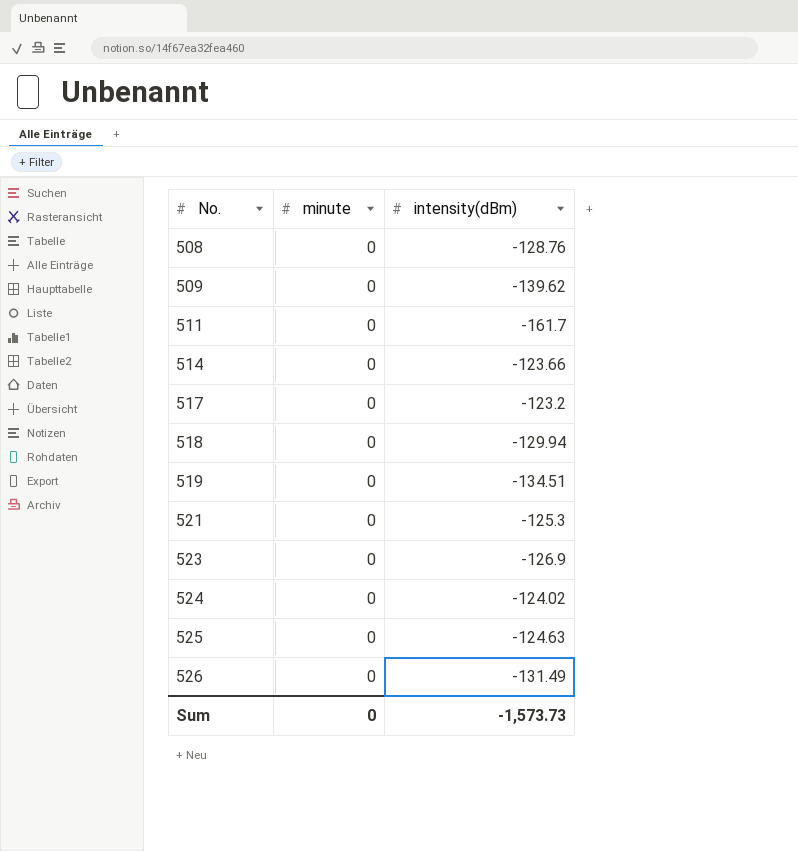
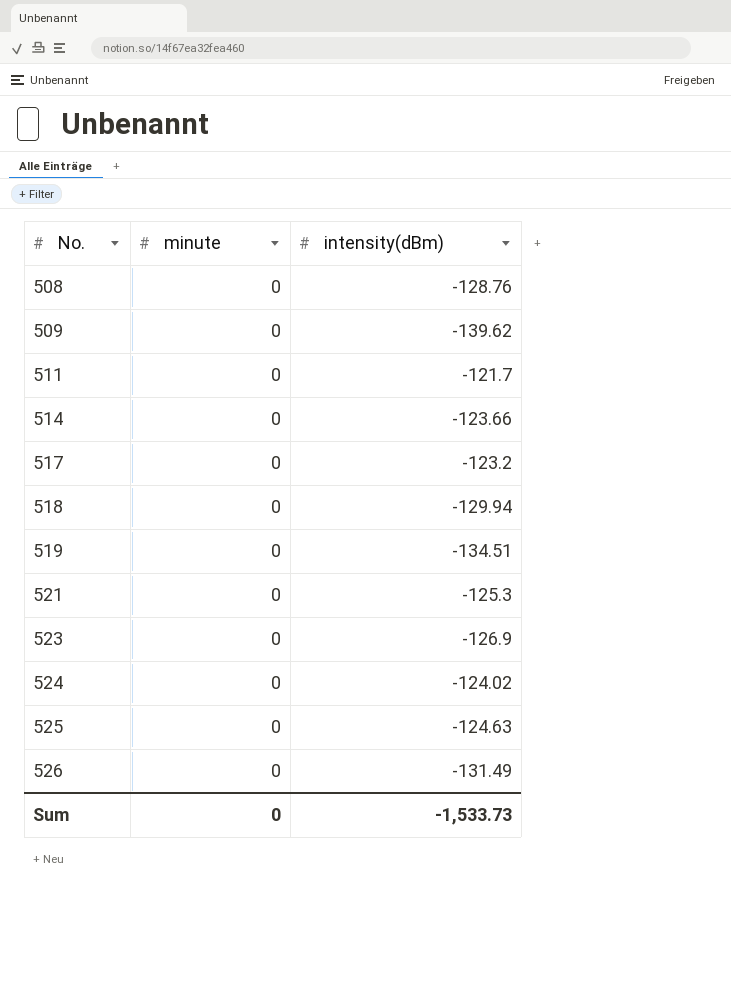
511 | intensity(dBm): -161.7 -> -121.7
Sum | intensity(dBm): -1,573.73 -> -1,533.73

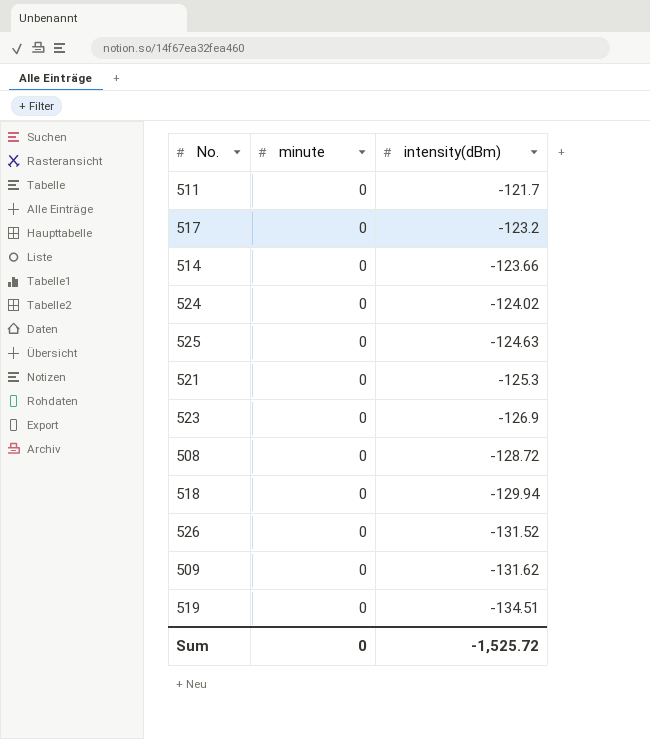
row order: No. ascending -> intensity(dBm) descending
508 | intensity(dBm): -128.76 -> -128.72
526 | intensity(dBm): -131.49 -> -131.52
509 | intensity(dBm): -139.62 -> -131.62
Sum | intensity(dBm): -1,533.73 -> -1,525.72

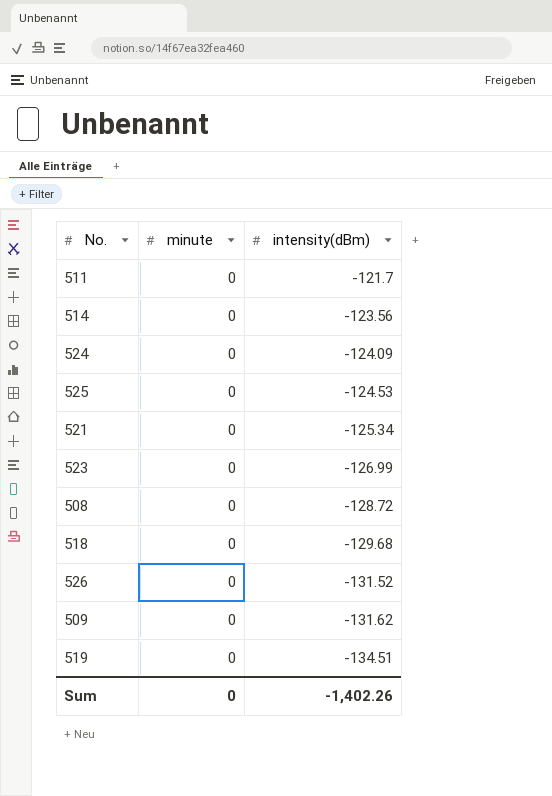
row 517: 0 | -123.2 -> none
514 | intensity(dBm): -123.66 -> -123.56
524 | intensity(dBm): -124.02 -> -124.09
525 | intensity(dBm): -124.63 -> -124.53
521 | intensity(dBm): -125.3 -> -125.34
523 | intensity(dBm): -126.9 -> -126.99
518 | intensity(dBm): -129.94 -> -129.68
Sum | intensity(dBm): -1,525.72 -> -1,402.26

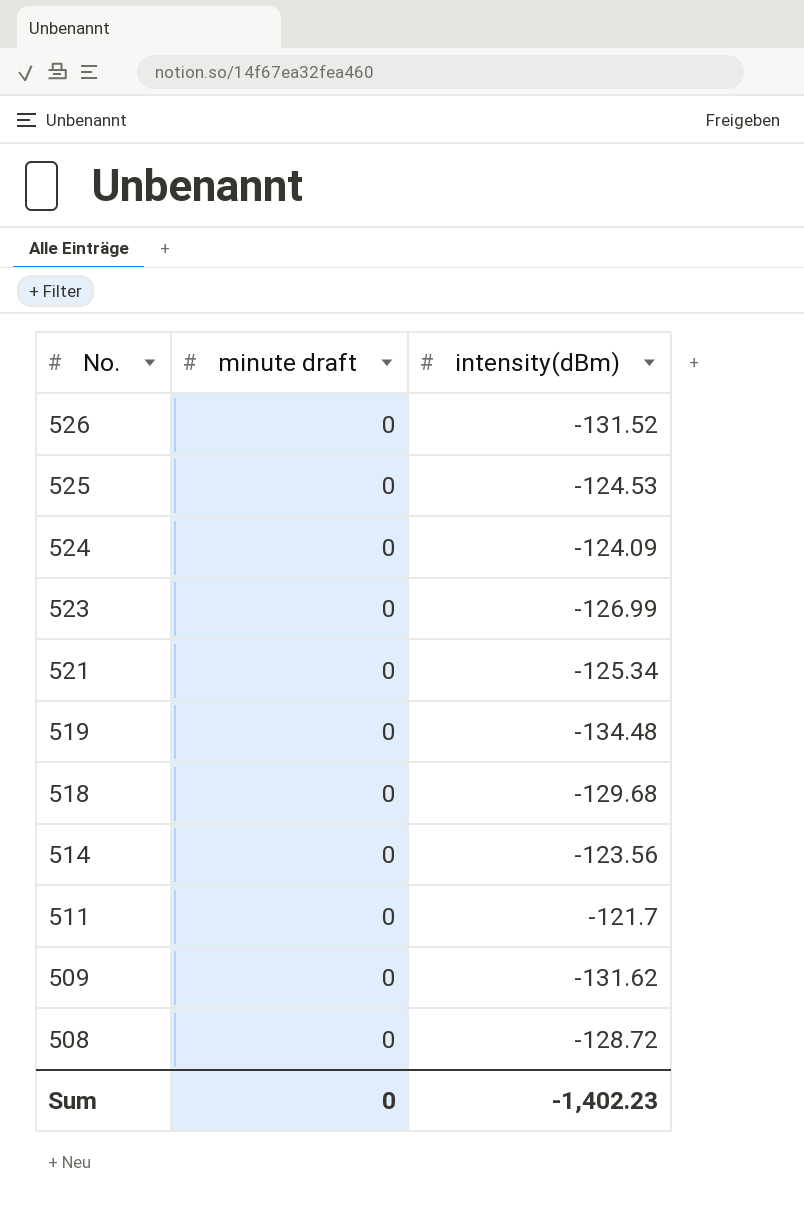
row order: intensity(dBm) descending -> No. descending
column name: minute -> minute draft
519 | intensity(dBm): -134.51 -> -134.48
Sum | intensity(dBm): -1,402.26 -> -1,402.23

